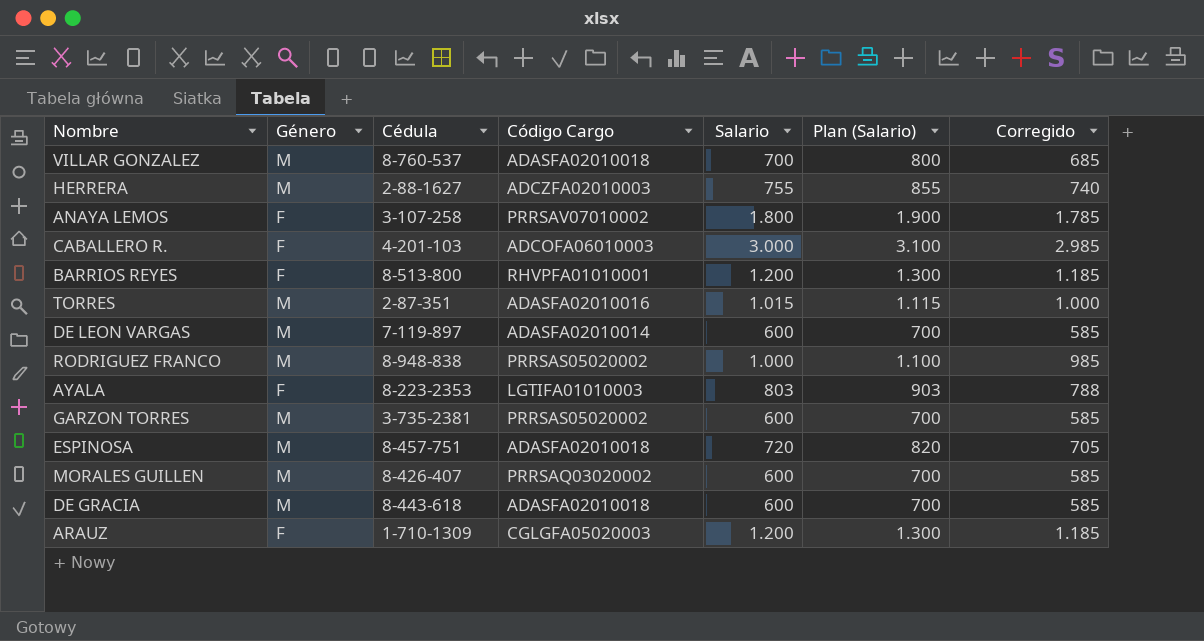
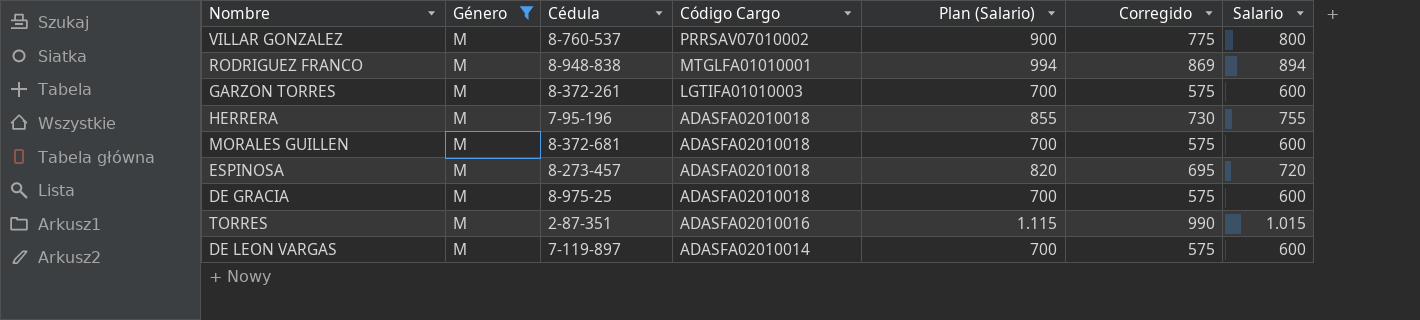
filter: none -> Género = M
row order: none -> Código Cargo descending
column Corregido | formula: [Salario] - 15 -> [Salario] - 25
column Salario | position: 5 -> 7
VILLAR GONZALEZ | Código Cargo: ADASFA02010018 -> PRRSAV07010002
VILLAR GONZALEZ | Plan (Salario): 800 -> 900
VILLAR GONZALEZ | Salario: 700 -> 800
RODRIGUEZ FRANCO | Código Cargo: PRRSAS05020002 -> MTGLFA01010001
RODRIGUEZ FRANCO | Plan (Salario): 1.100 -> 994
RODRIGUEZ FRANCO | Salario: 1.000 -> 894
GARZON TORRES | Cédula: 3-735-2381 -> 8-372-261
GARZON TORRES | Código Cargo: PRRSAS05020002 -> LGTIFA01010003
HERRERA | Cédula: 2-88-1627 -> 7-95-196
HERRERA | Código Cargo: ADCZFA02010003 -> ADASFA02010018
MORALES GUILLEN | Cédula: 8-426-407 -> 8-372-681
MORALES GUILLEN | Código Cargo: PRRSAQ03020002 -> ADASFA02010018
ESPINOSA | Cédula: 8-457-751 -> 8-273-457
DE GRACIA | Cédula: 8-443-618 -> 8-975-25

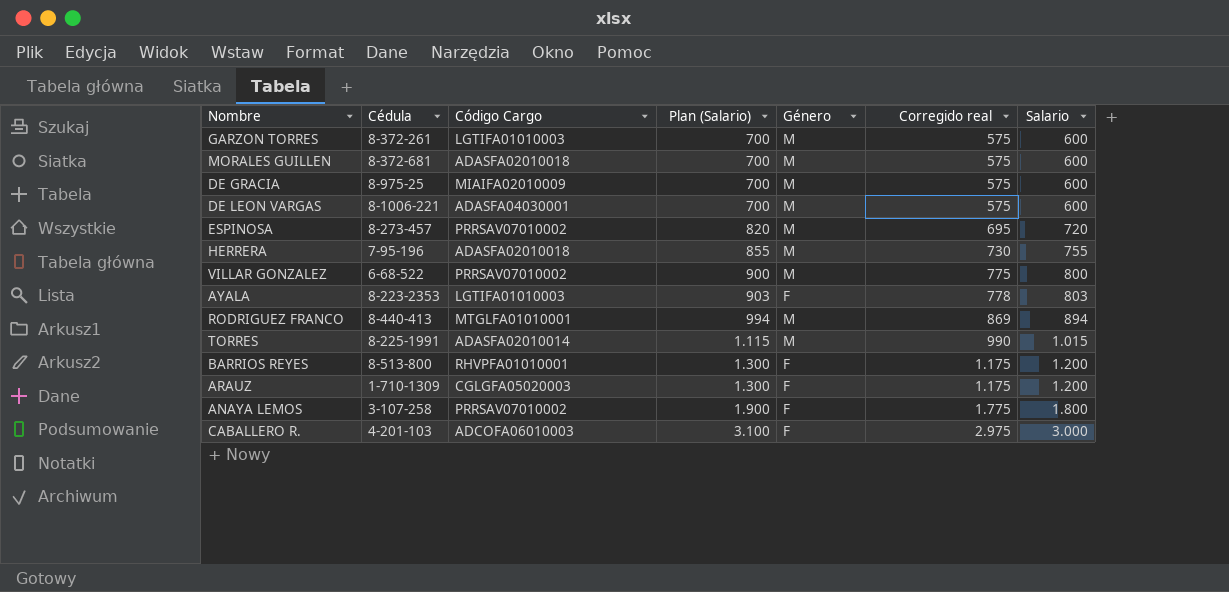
filter: Género = M -> none
row order: Código Cargo descending -> Plan (Salario) ascending
column Género | position: 2 -> 5
column name: Corregido -> Corregido real
DE GRACIA | Código Cargo: ADASFA02010018 -> MIAIFA02010009
DE LEON VARGAS | Cédula: 7-119-897 -> 8-1006-221
DE LEON VARGAS | Código Cargo: ADASFA02010014 -> ADASFA04030001
ESPINOSA | Código Cargo: ADASFA02010018 -> PRRSAV07010002
VILLAR GONZALEZ | Cédula: 8-760-537 -> 6-68-522
RODRIGUEZ FRANCO | Cédula: 8-948-838 -> 8-440-413
TORRES | Cédula: 2-87-351 -> 8-225-1991
TORRES | Código Cargo: ADASFA02010016 -> ADASFA02010014

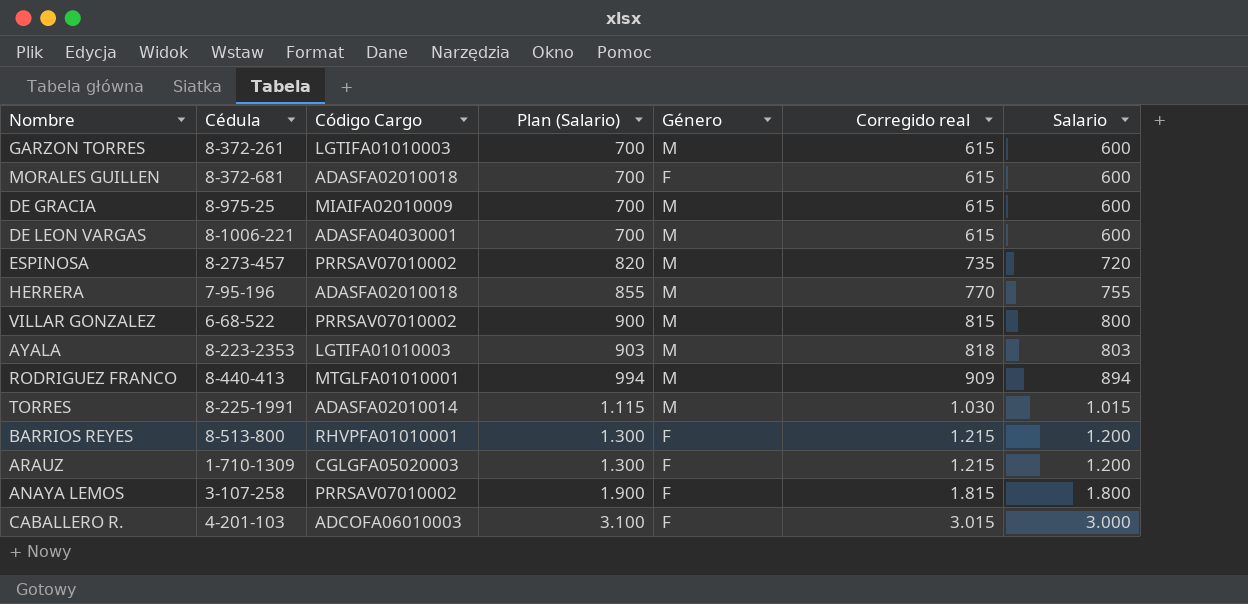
column Corregido real | formula: [Salario] - 25 -> [Salario] + 15
MORALES GUILLEN | Género: M -> F
AYALA | Género: F -> M

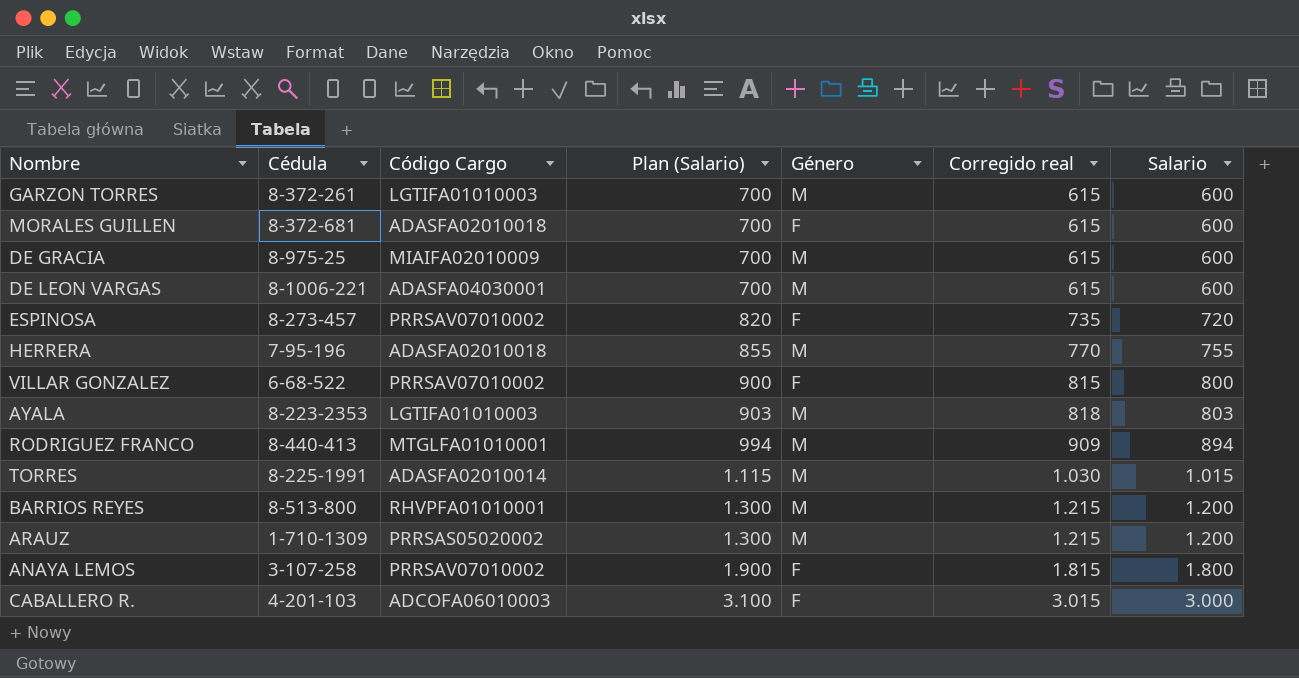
ESPINOSA | Género: M -> F
VILLAR GONZALEZ | Género: M -> F
BARRIOS REYES | Género: F -> M
ARAUZ | Código Cargo: CGLGFA05020003 -> PRRSAS05020002
ARAUZ | Género: F -> M

